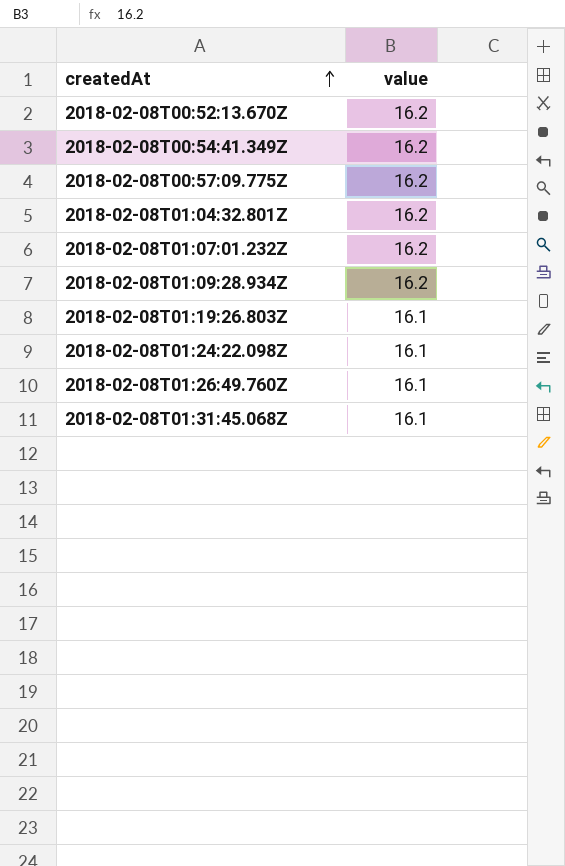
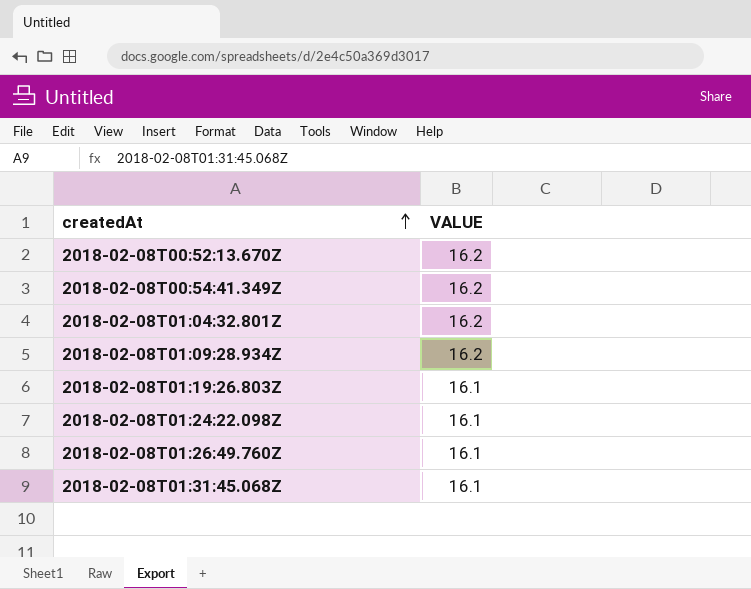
column name: value -> VALUE
row 2018-02-08T00:57:09.775Z: 16.2 -> none
row 2018-02-08T01:07:01.232Z: 16.2 -> none

